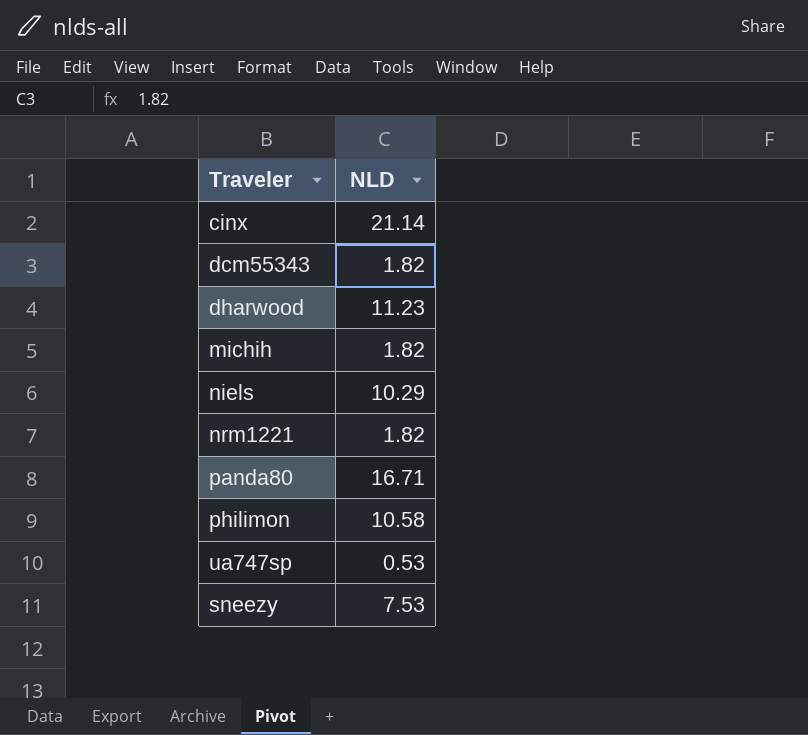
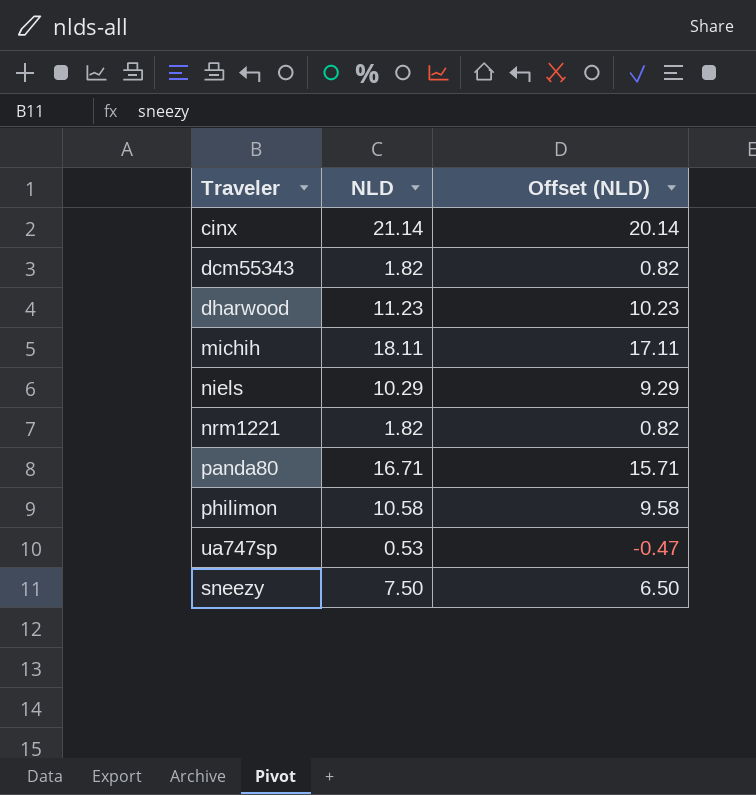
column Offset (NLD) | formula: none -> [NLD] - 1
michih | NLD: 1.82 -> 18.11
sneezy | NLD: 7.53 -> 7.50

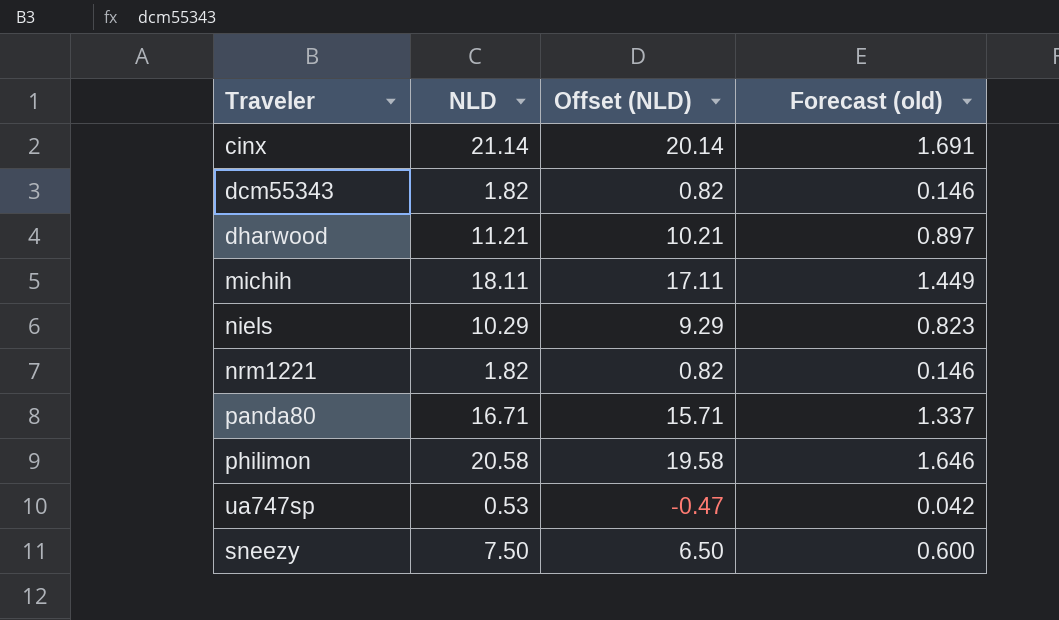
column Forecast (old) | formula: none -> [NLD] * 0.08
dharwood | NLD: 11.23 -> 11.21
dharwood | Offset (NLD): 10.23 -> 10.21
philimon | NLD: 10.58 -> 20.58
philimon | Offset (NLD): 9.58 -> 19.58

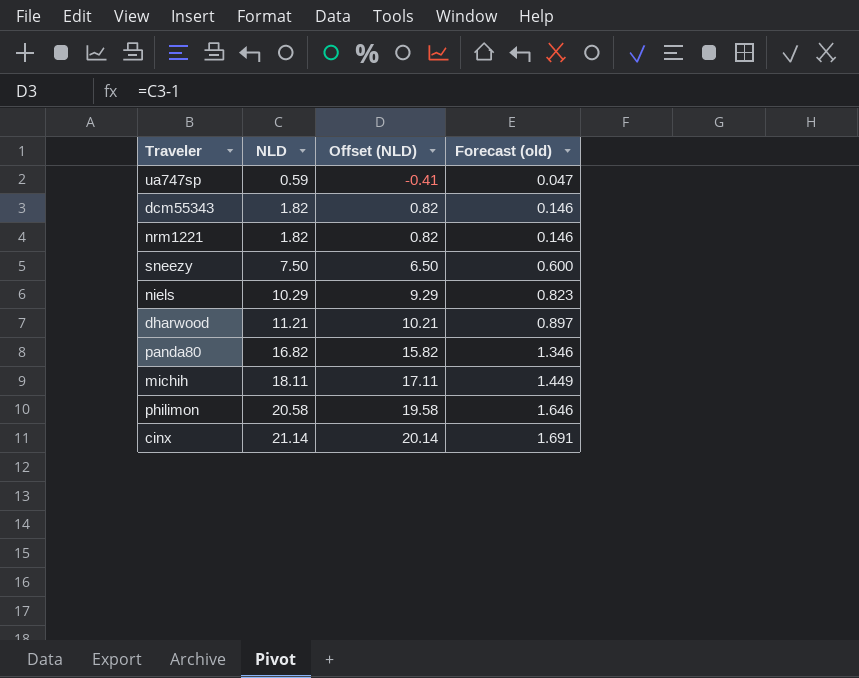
row order: none -> NLD ascending
ua747sp | NLD: 0.53 -> 0.59
ua747sp | Offset (NLD): -0.47 -> -0.41
ua747sp | Forecast (old): 0.042 -> 0.047
panda80 | NLD: 16.71 -> 16.82
panda80 | Offset (NLD): 15.71 -> 15.82
panda80 | Forecast (old): 1.337 -> 1.346

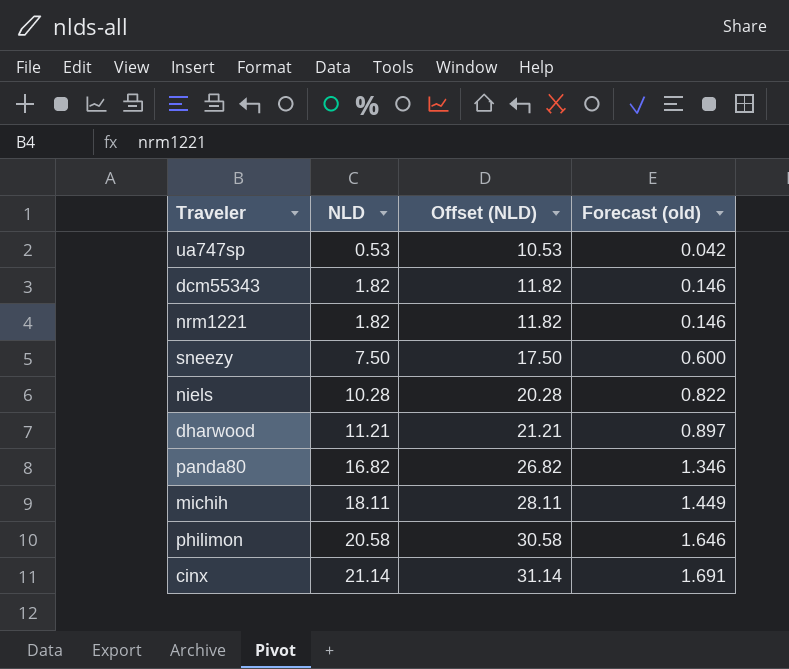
column Offset (NLD) | formula: [NLD] - 1 -> [NLD] + 10
ua747sp | NLD: 0.59 -> 0.53
ua747sp | Forecast (old): 0.047 -> 0.042
niels | NLD: 10.29 -> 10.28
niels | Forecast (old): 0.823 -> 0.822

